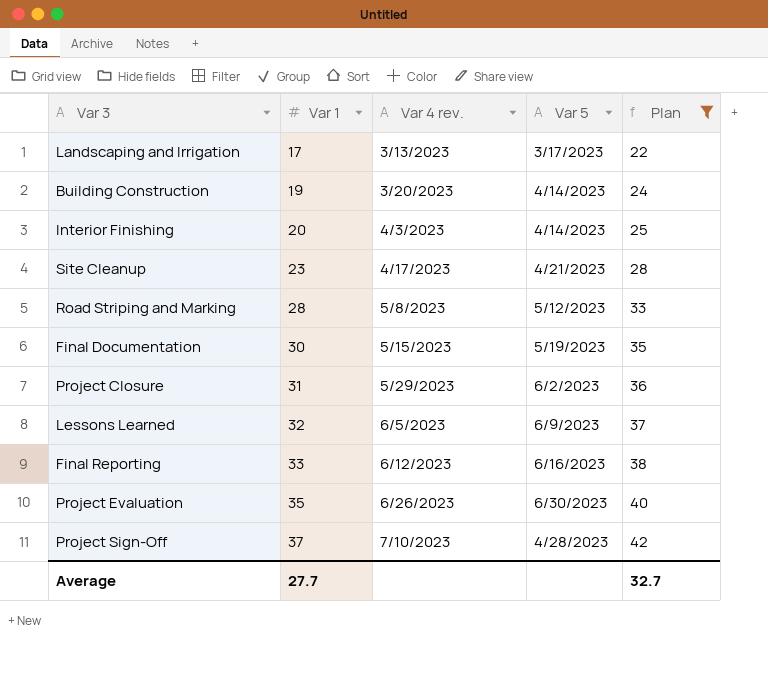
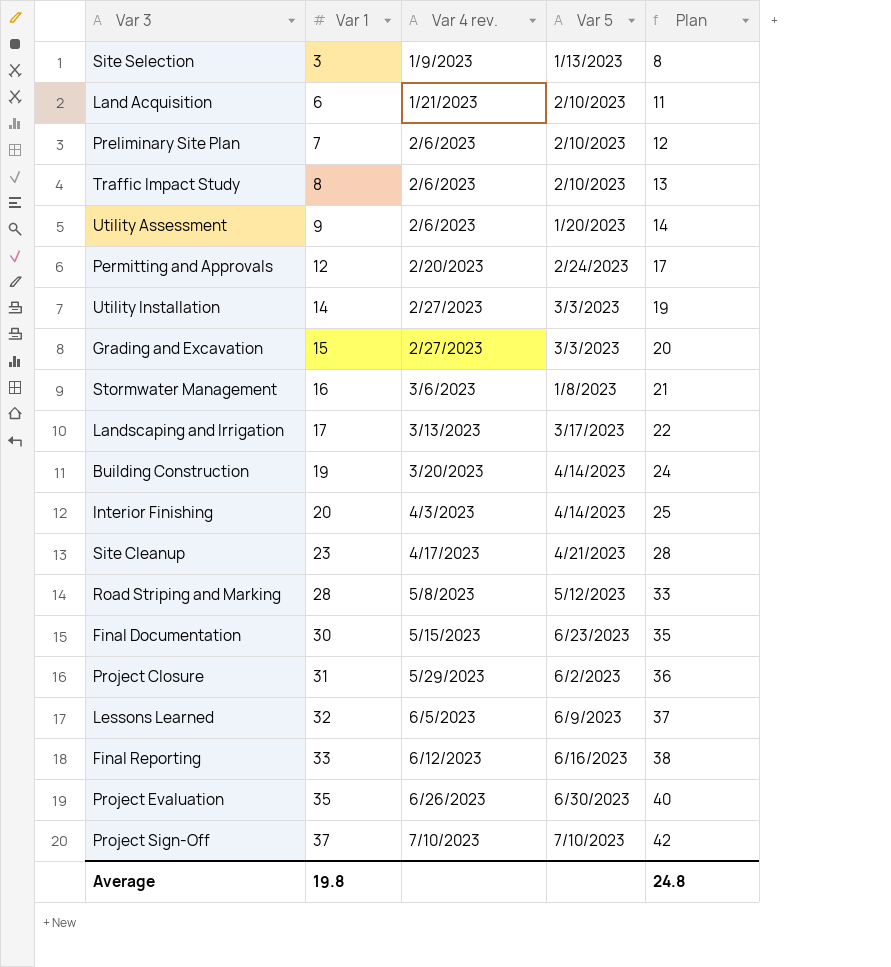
filter: Plan >= 22 -> none
Final Documentation | Var 5: 5/19/2023 -> 6/23/2023
Project Sign-Off | Var 5: 4/28/2023 -> 7/10/2023
Average | Var 1: 27.7 -> 19.8
Average | Plan: 32.7 -> 24.8

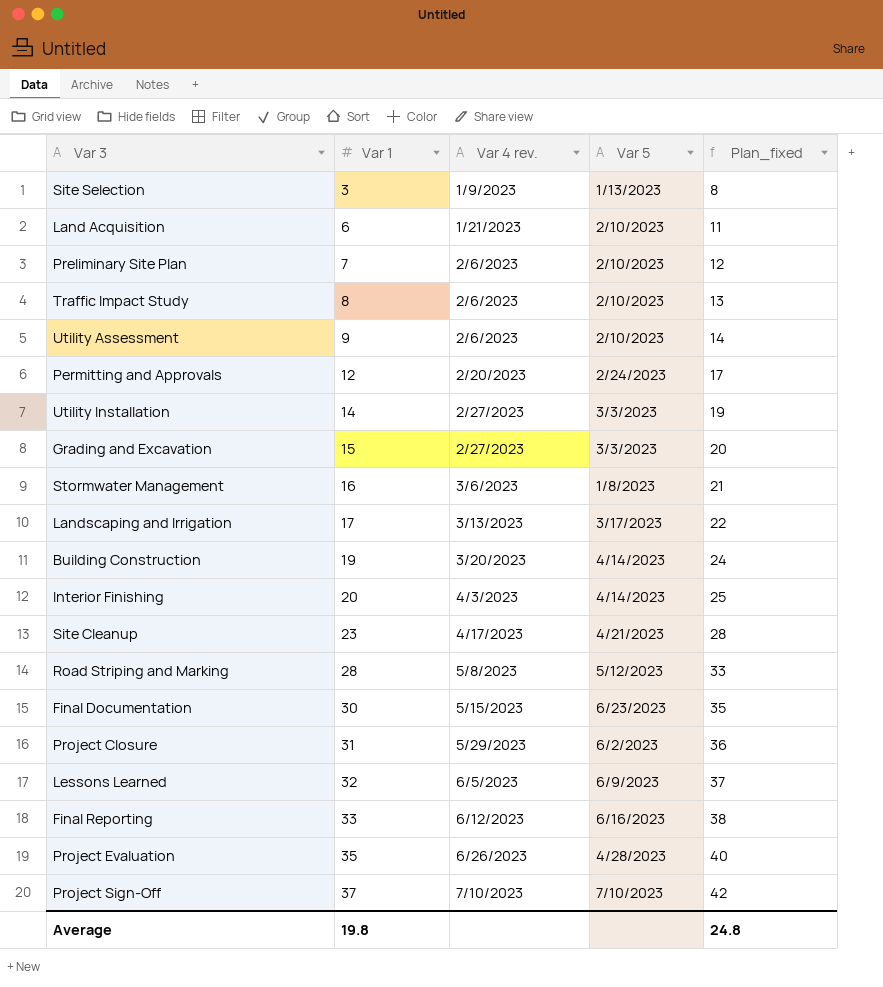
column name: Plan -> Plan_fixed
Utility Assessment | Var 5: 1/20/2023 -> 2/10/2023
Project Evaluation | Var 5: 6/30/2023 -> 4/28/2023

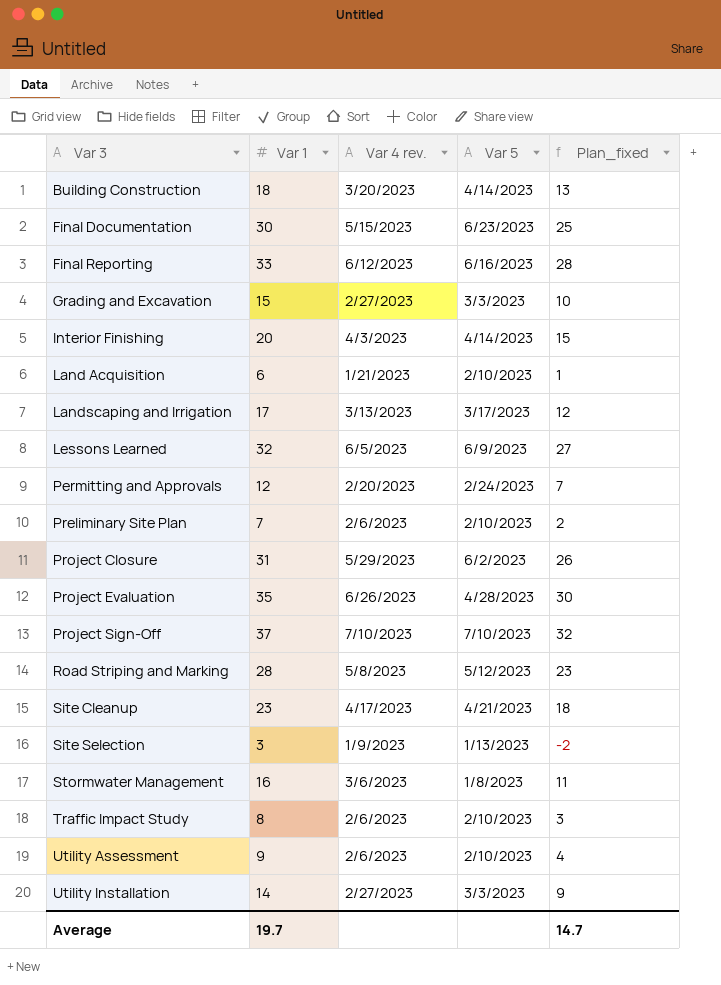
row order: Var 1 ascending -> Var 3 ascending
column Plan_fixed | formula: [Var 1] + 5 -> [Var 1] - 5
Building Construction | Var 1: 19 -> 18
Average | Var 1: 19.8 -> 19.7
Average | Plan_fixed: 24.8 -> 14.7

